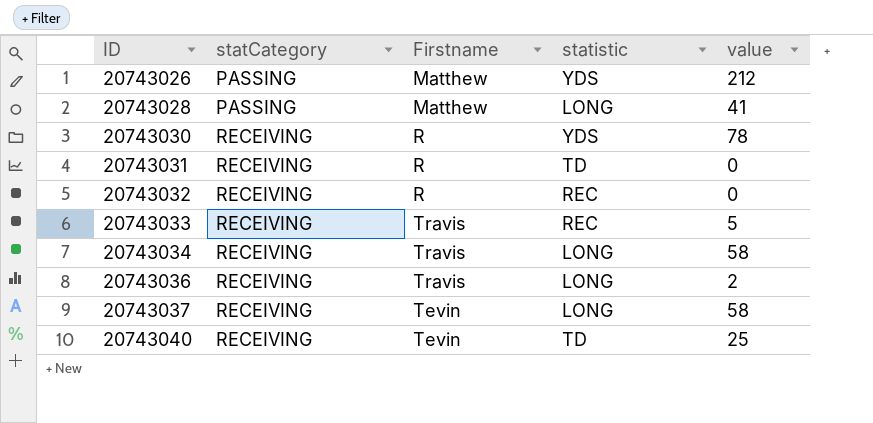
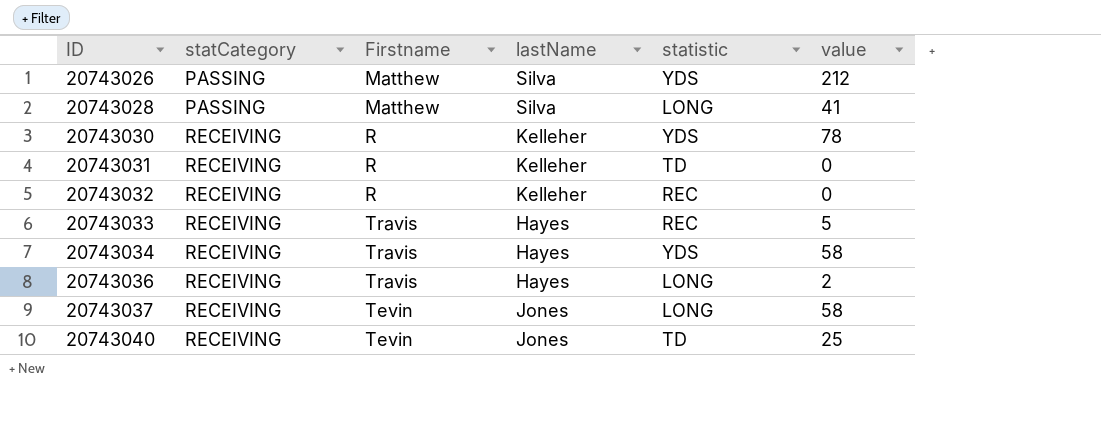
column lastName | position: none -> 4
20743034 | statistic: LONG -> YDS

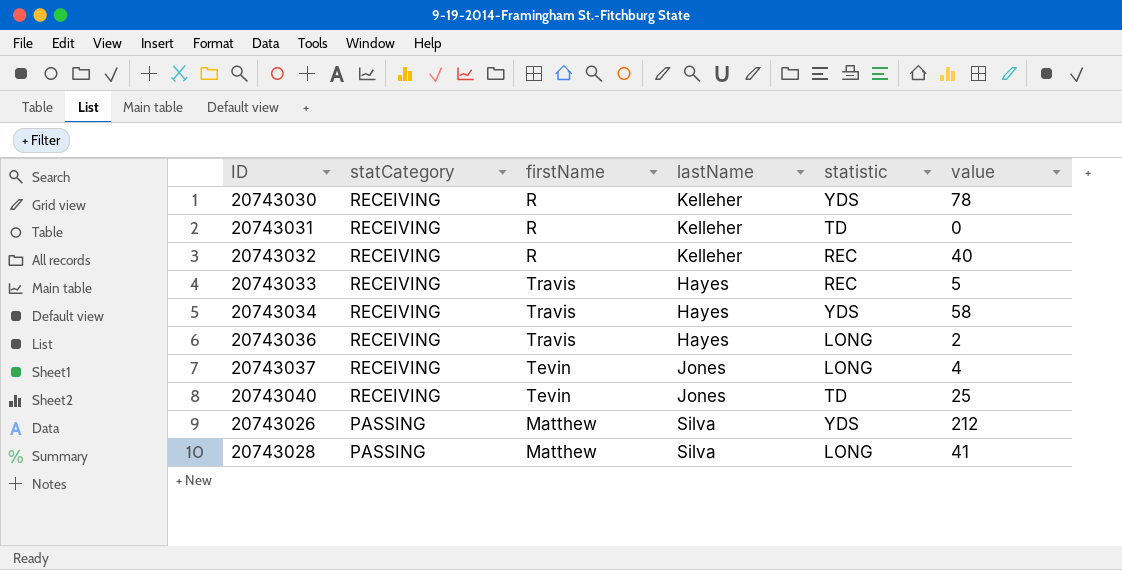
row order: ID ascending -> statCategory descending
column name: Firstname -> firstName
20743032 | value: 0 -> 40
20743037 | value: 58 -> 4

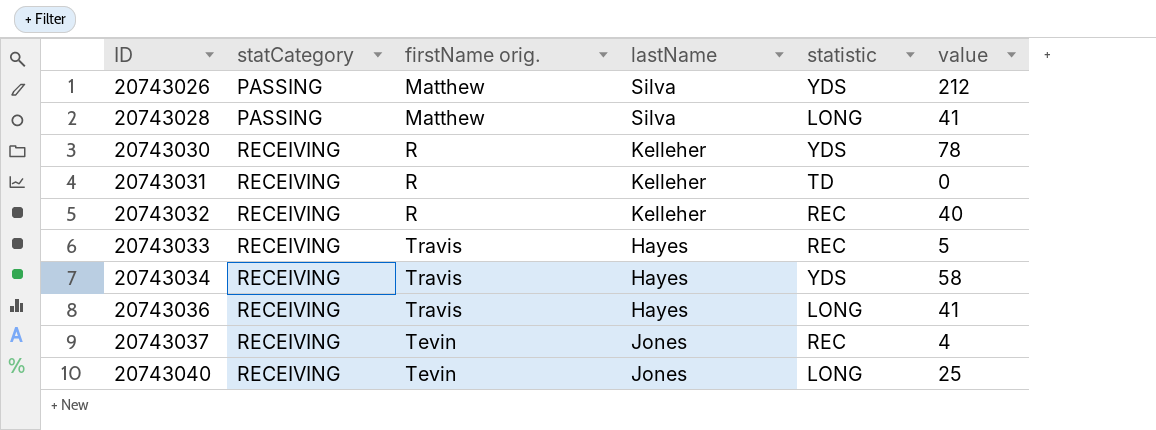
row order: statCategory descending -> ID ascending
column name: firstName -> firstName orig.
20743036 | value: 2 -> 41
20743037 | statistic: LONG -> REC
20743040 | statistic: TD -> LONG

